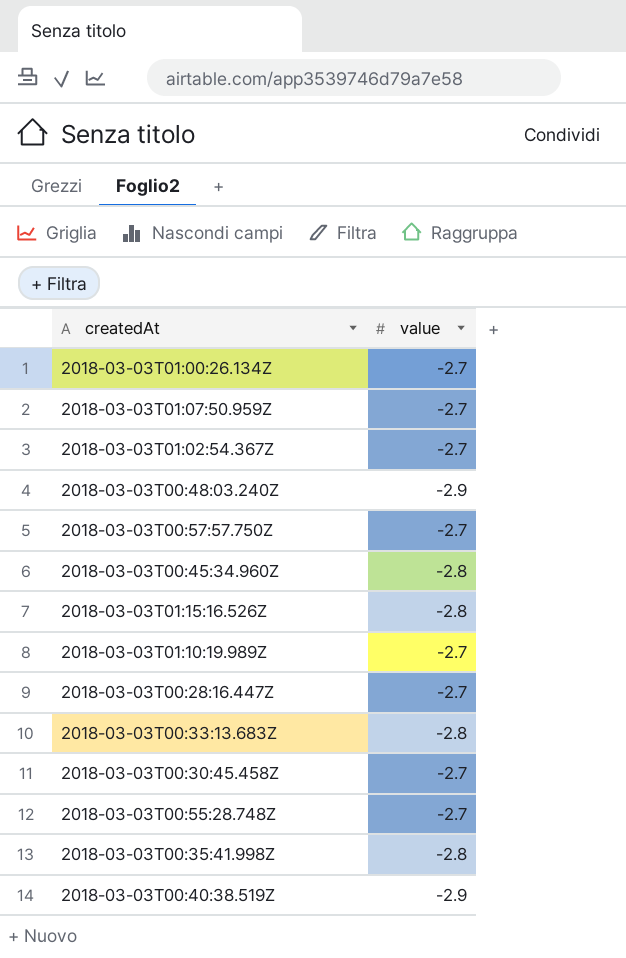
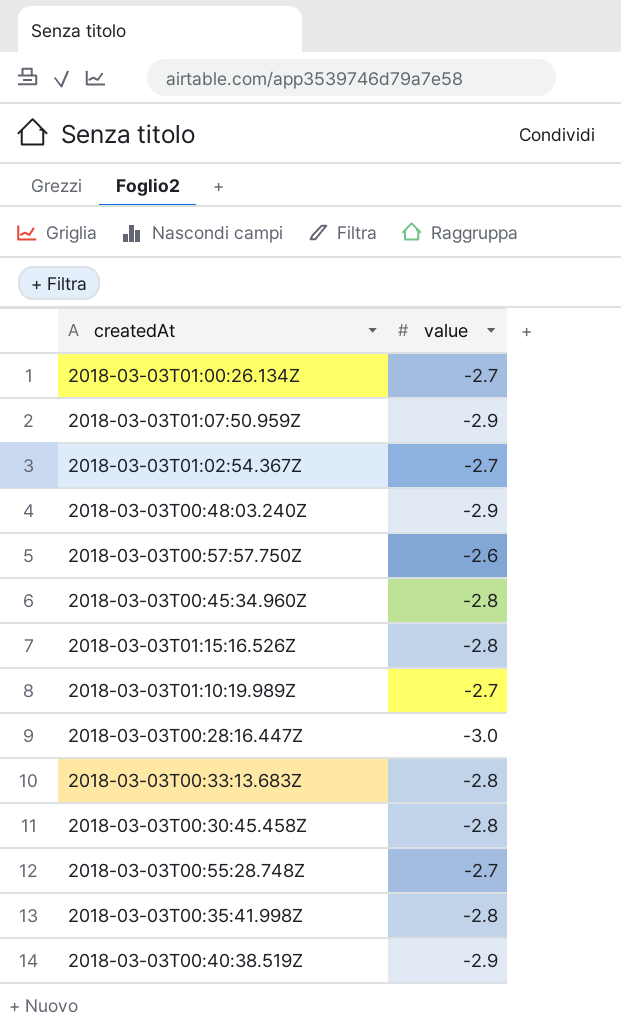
2018-03-03T01:07:50.959Z | value: -2.7 -> -2.9
2018-03-03T00:57:57.750Z | value: -2.7 -> -2.6
2018-03-03T00:28:16.447Z | value: -2.7 -> -3.0
2018-03-03T00:30:45.458Z | value: -2.7 -> -2.8

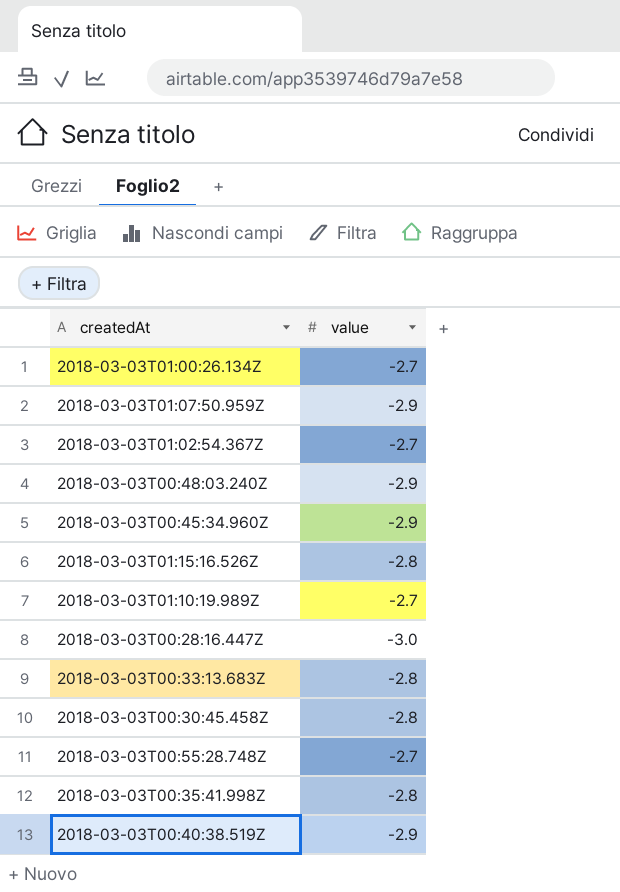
row 2018-03-03T00:57:57.750Z: -2.6 -> none
2018-03-03T00:45:34.960Z | value: -2.8 -> -2.9

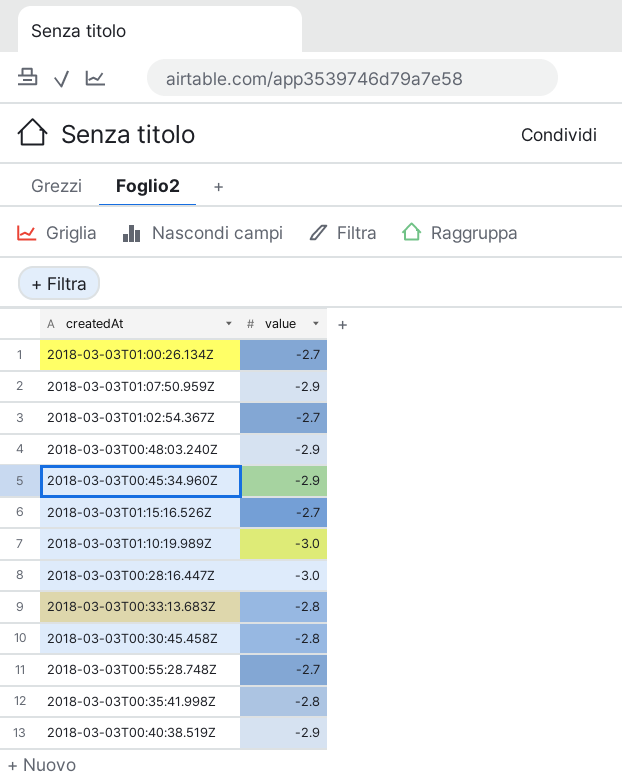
2018-03-03T01:15:16.526Z | value: -2.8 -> -2.7
2018-03-03T01:10:19.989Z | value: -2.7 -> -3.0

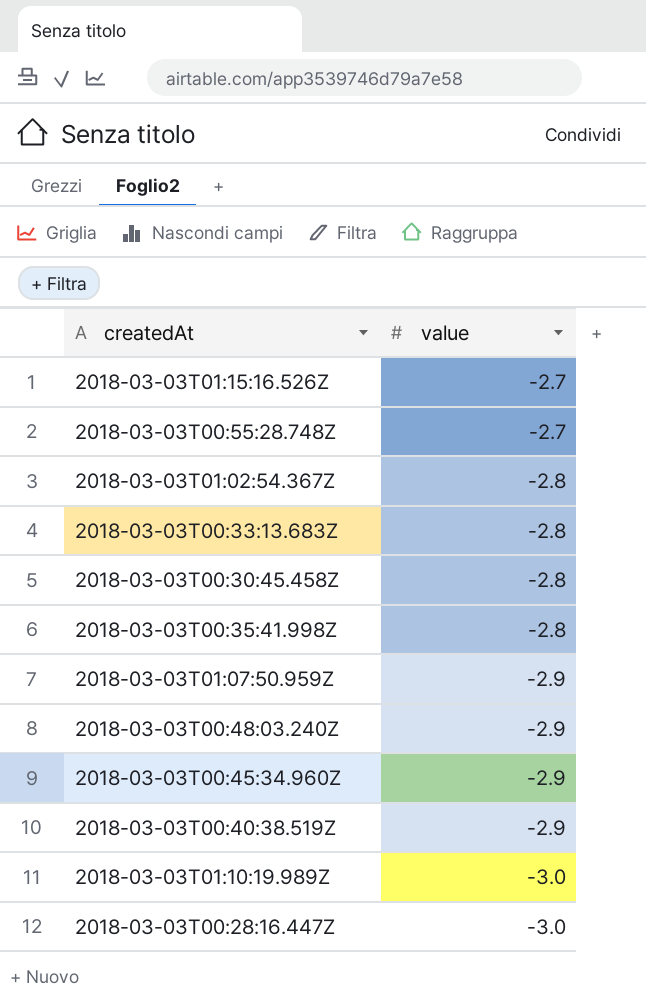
row order: none -> value descending
row 2018-03-03T01:00:26.134Z: -2.7 -> none
2018-03-03T01:02:54.367Z | value: -2.7 -> -2.8

